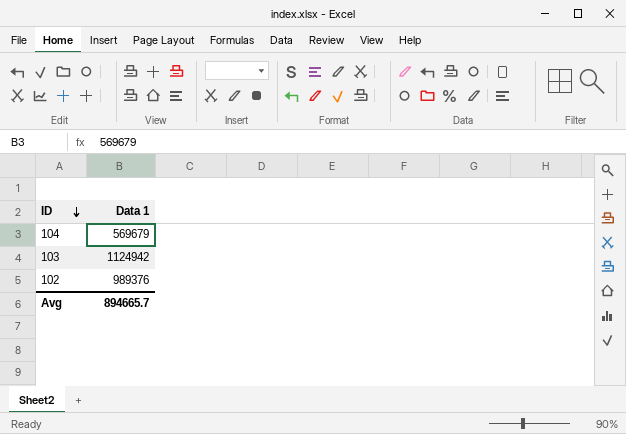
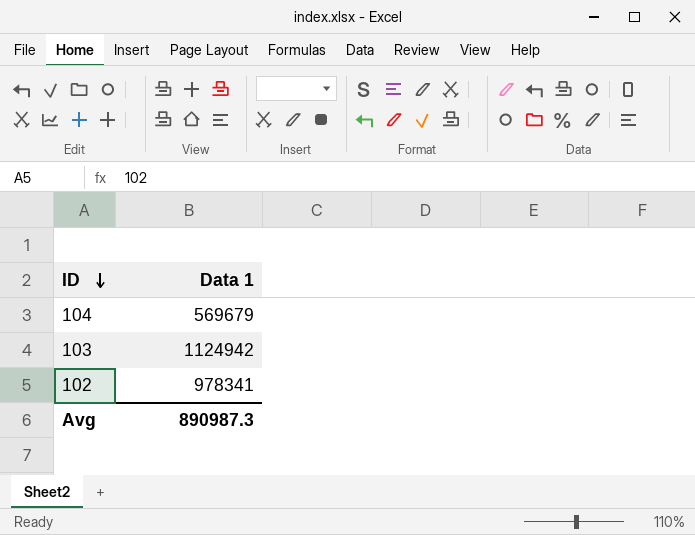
102 | Data 1: 989376 -> 978341
Avg | Data 1: 894665.7 -> 890987.3

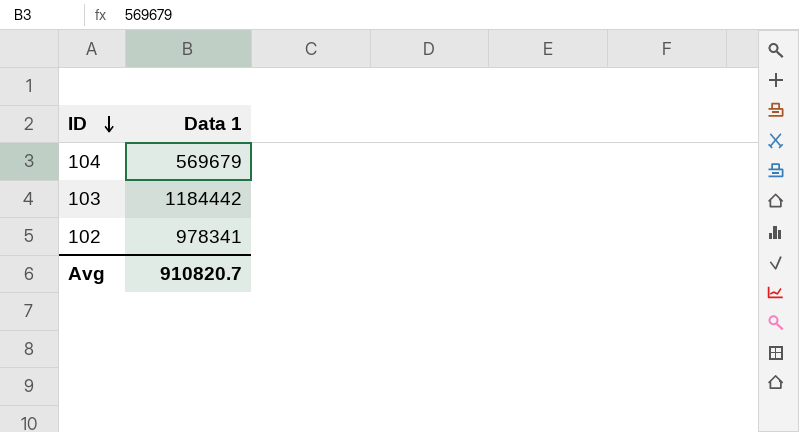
103 | Data 1: 1124942 -> 1184442
Avg | Data 1: 890987.3 -> 910820.7

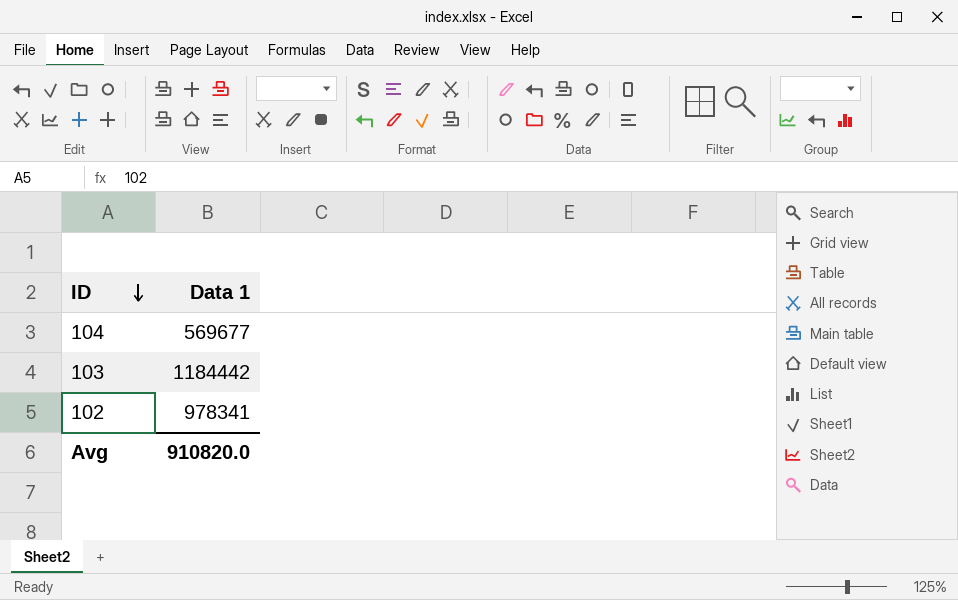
104 | Data 1: 569679 -> 569677
Avg | Data 1: 910820.7 -> 910820.0

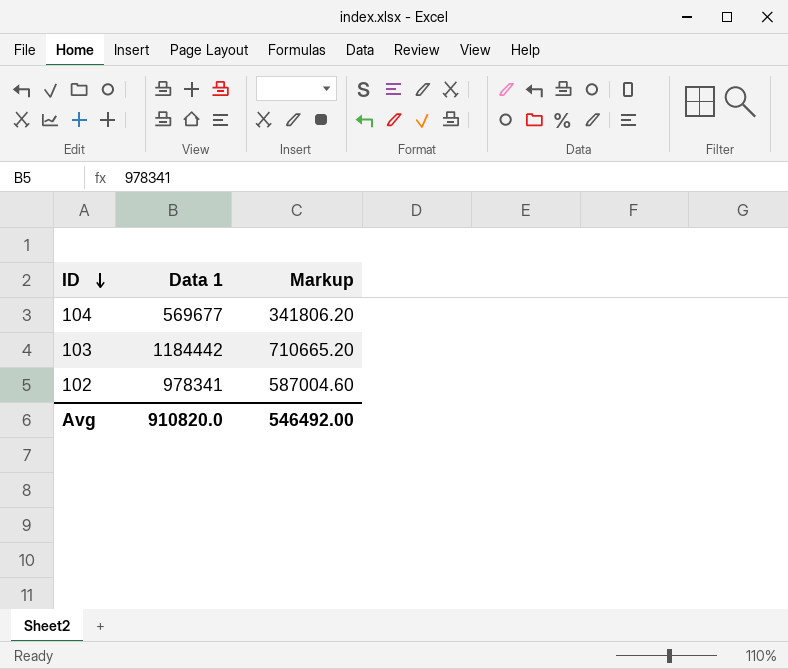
column Markup | formula: none -> [Data 1] * 0.6

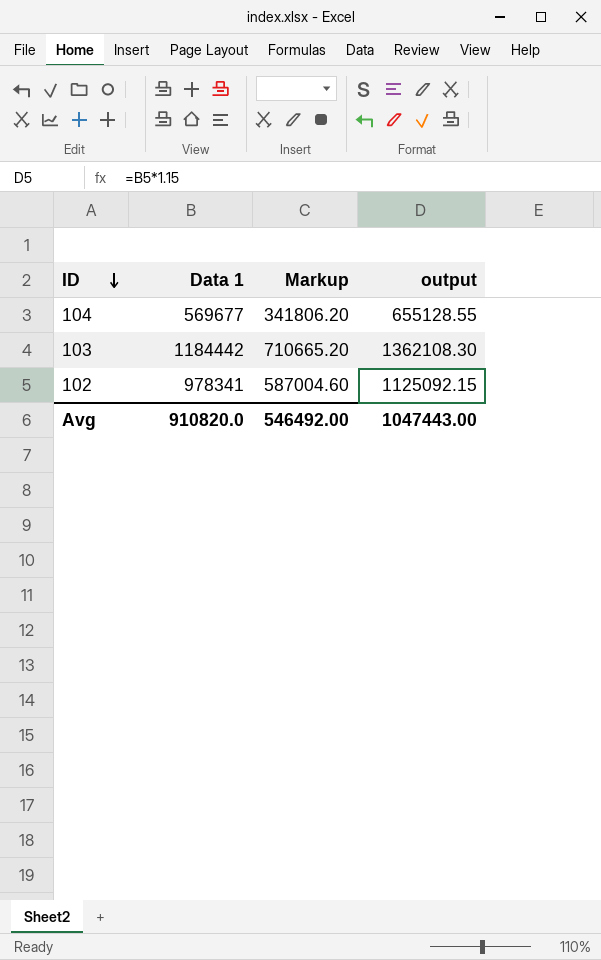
column output | formula: none -> [Data 1] * 1.15

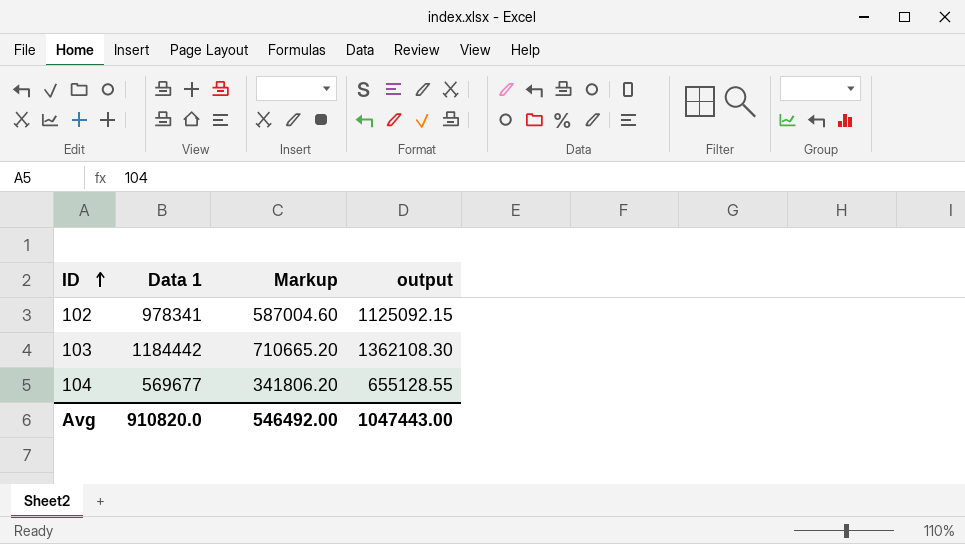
row order: ID descending -> ID ascending

